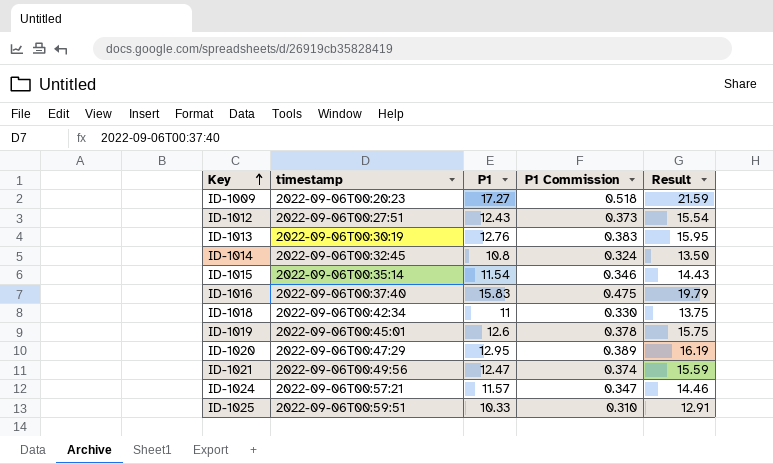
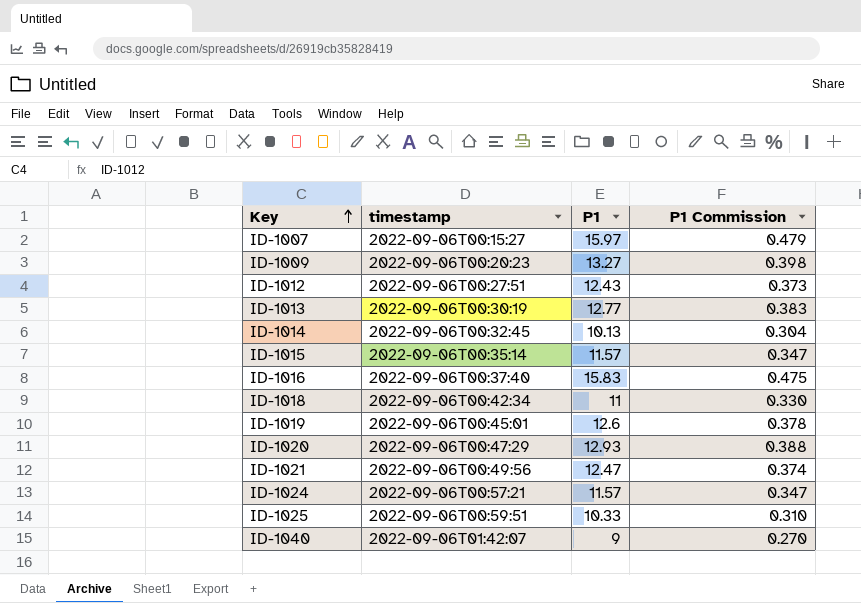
column Result | formula: [P1] * 1.25 -> none
row ID-1007: none -> 2022-09-06T00:15:27 | 15.97 | 0.479
ID-1009 | P1: 17.27 -> 13.27
ID-1009 | P1 Commission: 0.518 -> 0.398
ID-1013 | P1: 12.76 -> 12.77
ID-1014 | P1: 10.8 -> 10.13
ID-1014 | P1 Commission: 0.324 -> 0.304
ID-1015 | P1: 11.54 -> 11.57
ID-1015 | P1 Commission: 0.346 -> 0.347
ID-1020 | P1: 12.95 -> 12.93
ID-1020 | P1 Commission: 0.389 -> 0.388
row ID-1040: none -> 2022-09-06T01:42:07 | 9 | 0.270

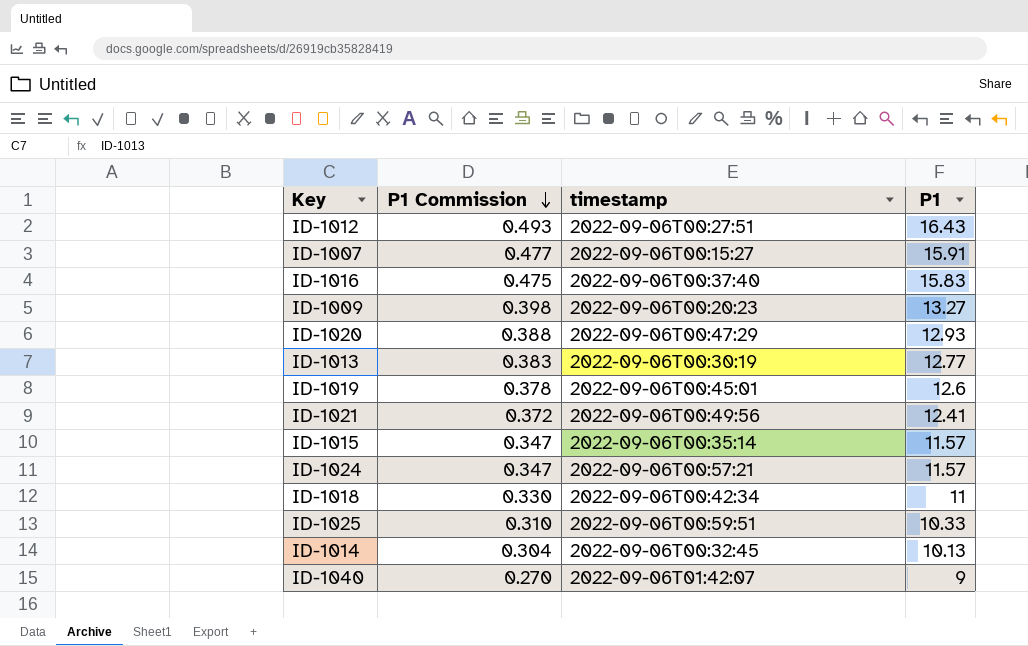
row order: Key ascending -> P1 Commission descending
column P1 Commission | position: 4 -> 2
ID-1012 | P1 Commission: 0.373 -> 0.493
ID-1012 | P1: 12.43 -> 16.43
ID-1007 | P1 Commission: 0.479 -> 0.477
ID-1007 | P1: 15.97 -> 15.91
ID-1021 | P1 Commission: 0.374 -> 0.372
ID-1021 | P1: 12.47 -> 12.41

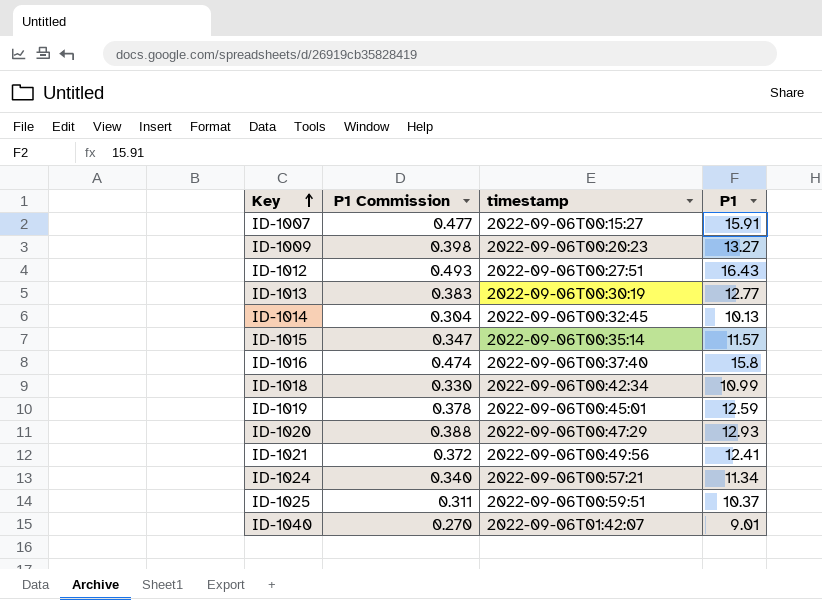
row order: P1 Commission descending -> Key ascending
ID-1016 | P1 Commission: 0.475 -> 0.474
ID-1016 | P1: 15.83 -> 15.8
ID-1018 | P1: 11 -> 10.99
ID-1019 | P1: 12.6 -> 12.59
ID-1024 | P1 Commission: 0.347 -> 0.340
ID-1024 | P1: 11.57 -> 11.34
ID-1025 | P1 Commission: 0.310 -> 0.311
ID-1025 | P1: 10.33 -> 10.37
ID-1040 | P1: 9 -> 9.01

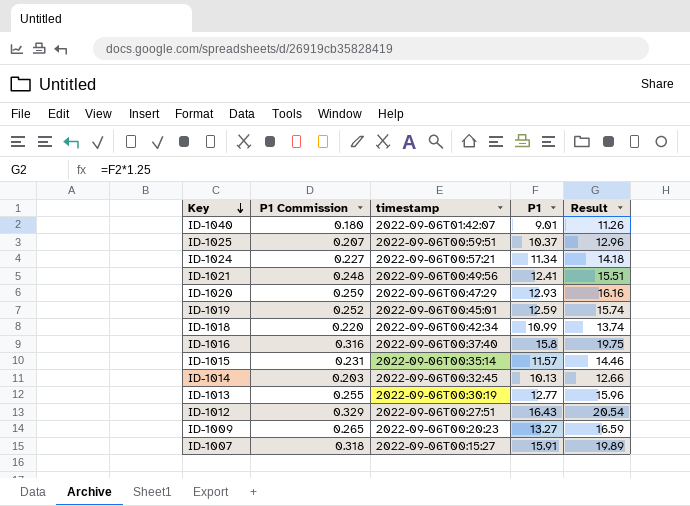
row order: Key ascending -> Key descending
column P1 Commission | formula: [P1] * 0.03 -> [P1] * 0.02
column Result | formula: none -> [P1] * 1.25

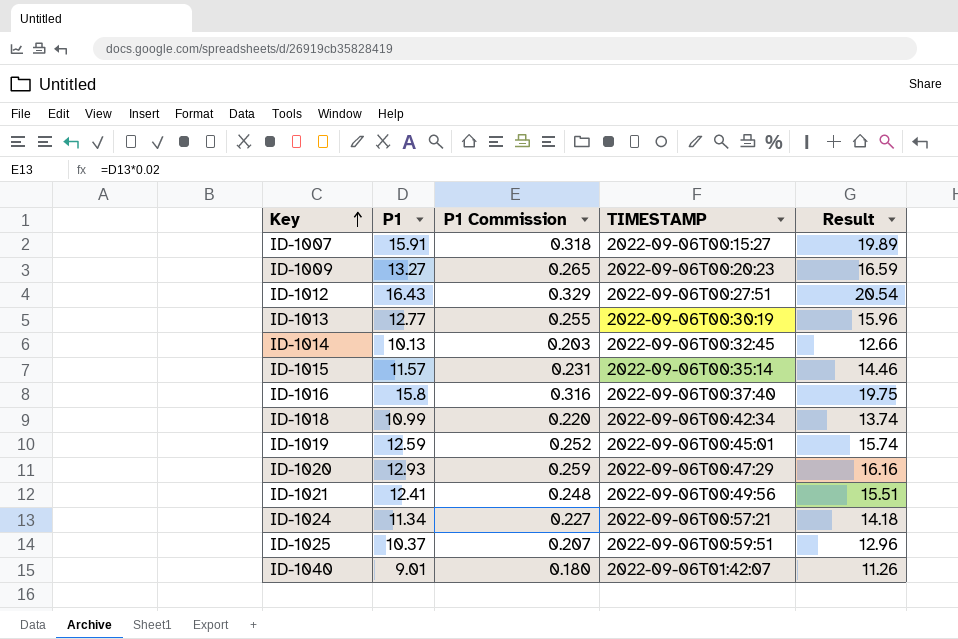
row order: Key descending -> Key ascending
column P1 | position: 4 -> 2
column name: timestamp -> TIMESTAMP

